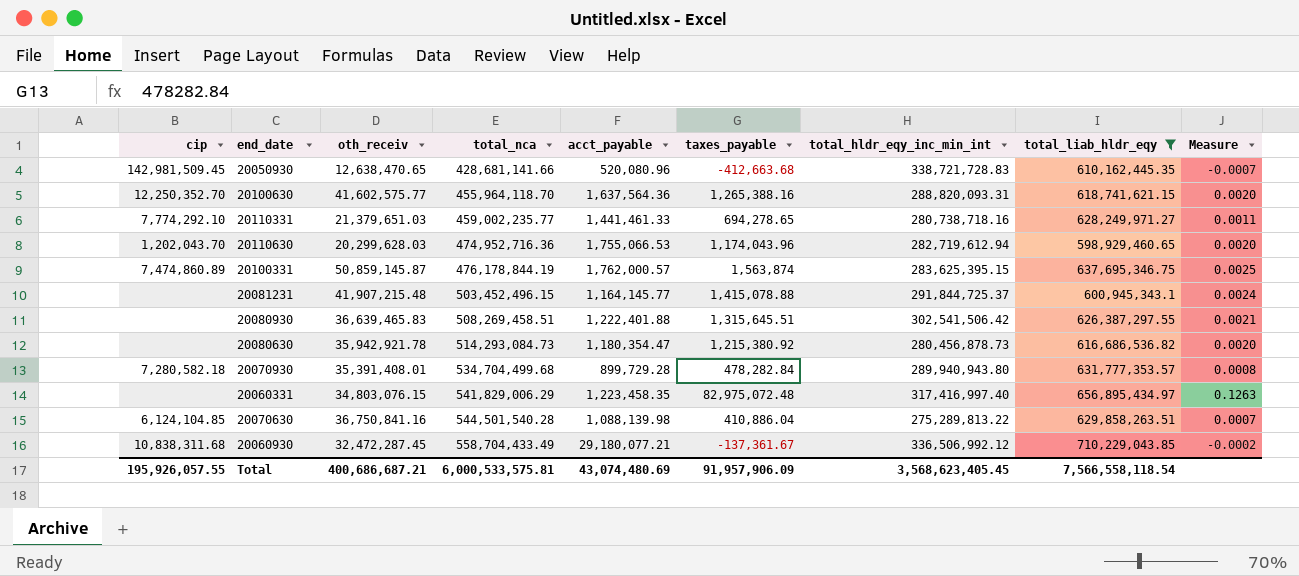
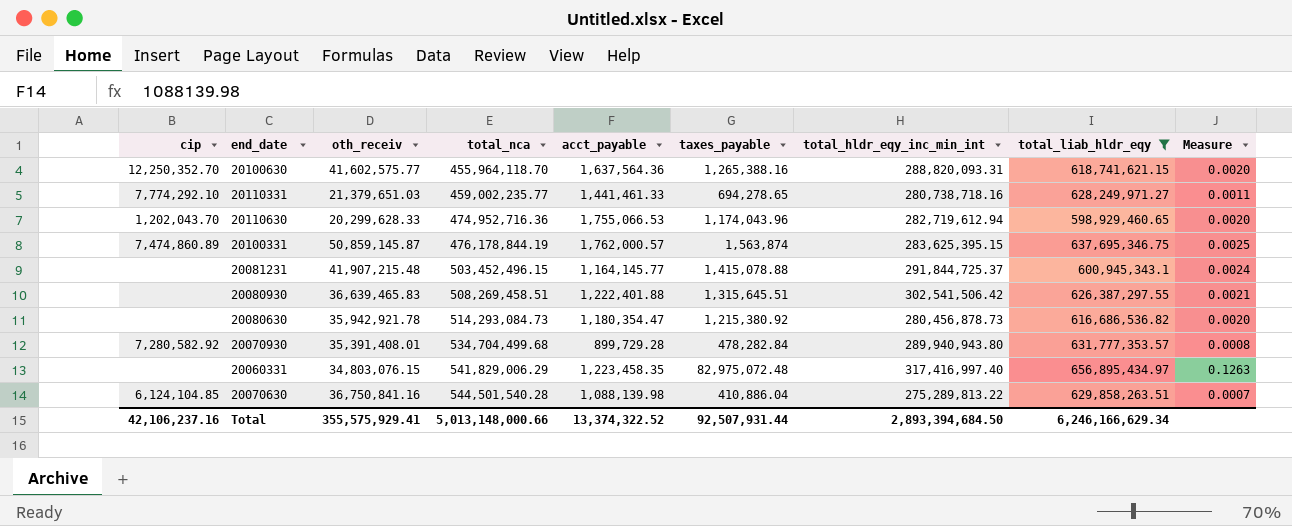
row 20050930: 142,981,509.45 | 12,638,470.65 | 428,681,141.66 | 520,080.96 | -412,663.68 | 338,721,728.83 | 610,162,445.35 | -0.0007 -> none
row 20060930: 10,838,311.68 | 32,472,287.45 | 558,704,433.49 | 29,180,077.21 | -137,361.67 | 336,506,992.12 | 710,229,043.85 | -0.0002 -> none
20110630 | oth_receiv: 20,299,628.03 -> 20,299,628.33
20070930 | cip: 7,280,582.18 -> 7,280,582.92
Total | cip: 195,926,057.55 -> 42,106,237.16
Total | oth_receiv: 400,686,687.21 -> 355,575,929.41
Total | total_nca: 6,000,533,575.81 -> 5,013,148,000.66
Total | acct_payable: 43,074,480.69 -> 13,374,322.52
Total | taxes_payable: 91,957,906.09 -> 92,507,931.44
Total | total_hldr_eqy_inc_min_int: 3,568,623,405.45 -> 2,893,394,684.50
Total | total_liab_hldr_eqy: 7,566,558,118.54 -> 6,246,166,629.34

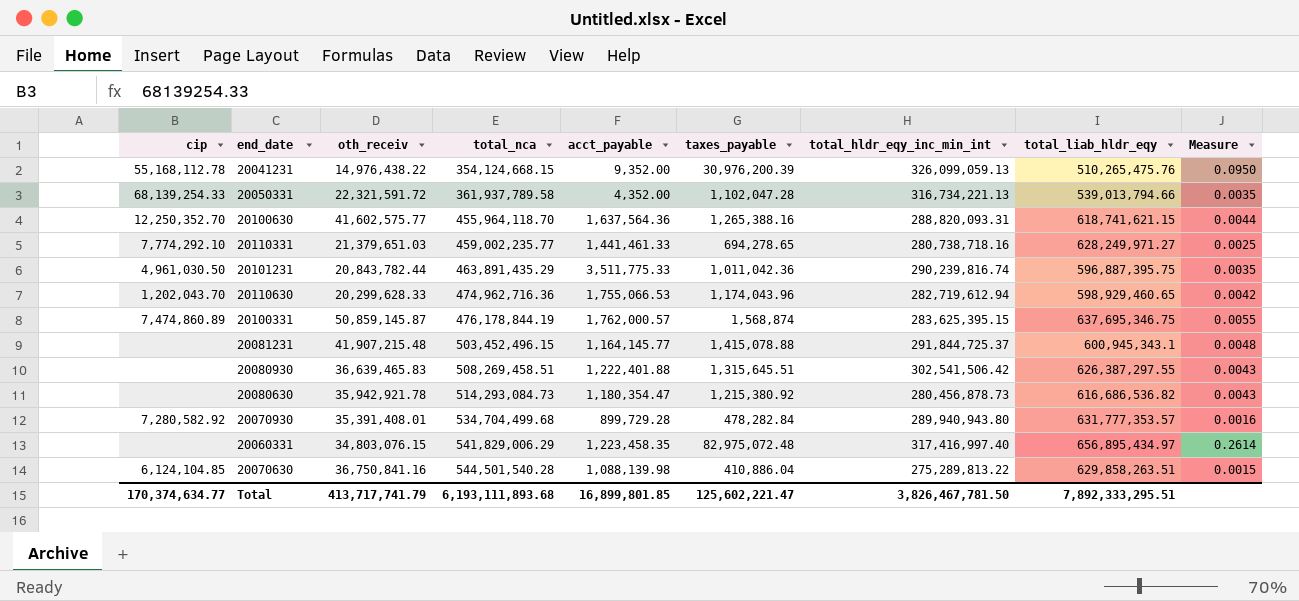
filter: total_liab_hldr_eqy >= 598,929,460.65 -> none
column Measure | formula: [taxes_payable] / [total_liab_hldr_eqy] -> [taxes_payable] / [total_hldr_eqy_inc_min_int]
20110630 | total_nca: 474,952,716.36 -> 474,962,716.36
20100331 | taxes_payable: 1,563,874 -> 1,568,874
Total | cip: 42,106,237.16 -> 170,374,634.77
Total | oth_receiv: 355,575,929.41 -> 413,717,741.79
Total | total_nca: 5,013,148,000.66 -> 6,193,111,893.68
Total | acct_payable: 13,374,322.52 -> 16,899,801.85
Total | taxes_payable: 92,507,931.44 -> 125,602,221.47
Total | total_hldr_eqy_inc_min_int: 2,893,394,684.50 -> 3,826,467,781.50
Total | total_liab_hldr_eqy: 6,246,166,629.34 -> 7,892,333,295.51

